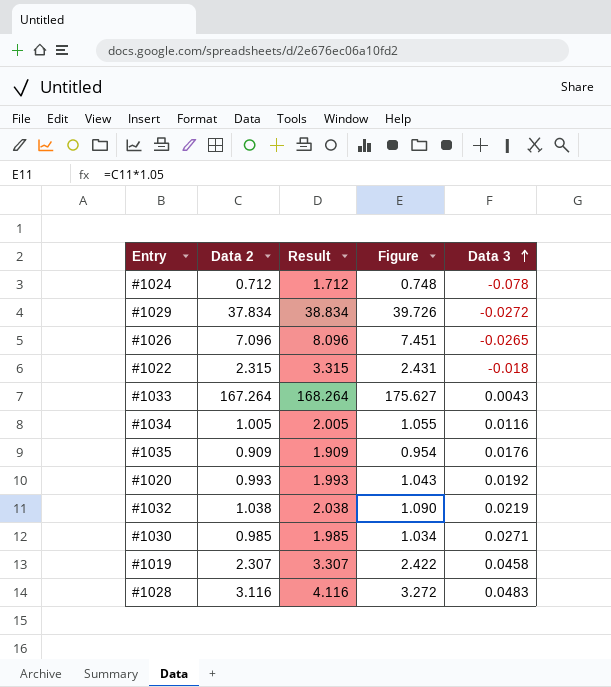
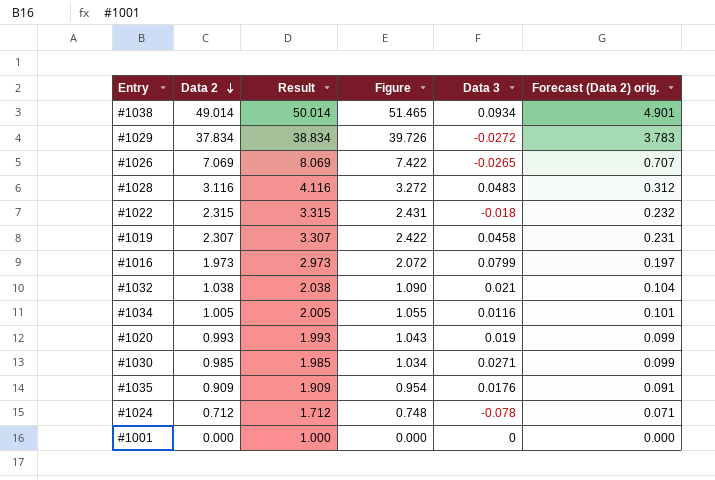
row order: Data 3 ascending -> Data 2 descending
column Forecast (Data 2) orig. | formula: none -> [Data 2] * 0.1
row #1033: 167.264 | 168.264 | 175.627 | 0.0043 -> none
row #1038: none -> 49.014 | 50.014 | 51.465 | 0.0934 | 4.901
#1026 | Data 2: 7.096 -> 7.069
#1026 | Result: 8.096 -> 8.069
#1026 | Figure: 7.451 -> 7.422
row #1016: none -> 1.973 | 2.973 | 2.072 | 0.0799 | 0.197
#1032 | Data 3: 0.0219 -> 0.021
#1020 | Data 3: 0.0192 -> 0.019
row #1001: none -> 0.000 | 1.000 | 0.000 | 0 | 0.000

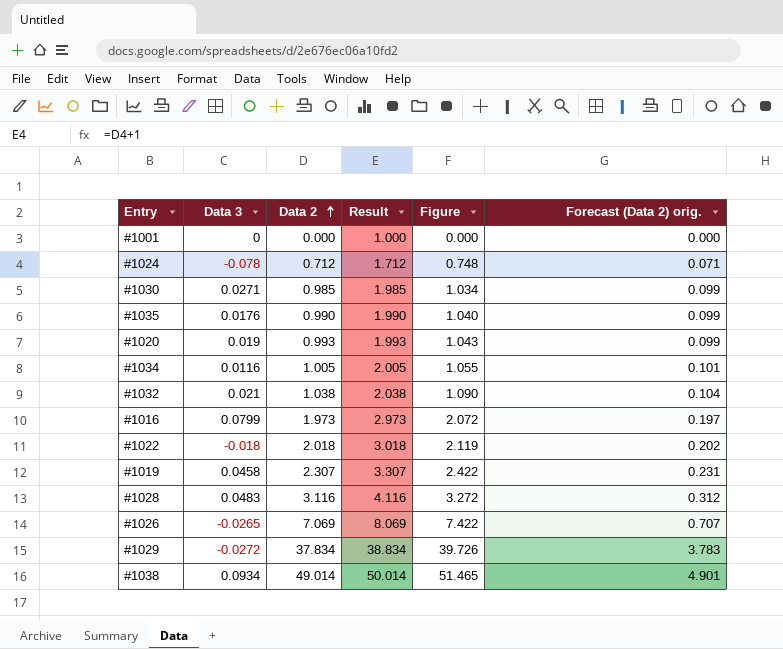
row order: Data 2 descending -> Data 2 ascending
column Data 3 | position: 5 -> 2
#1035 | Data 2: 0.909 -> 0.990
#1035 | Result: 1.909 -> 1.990
#1035 | Figure: 0.954 -> 1.040
#1035 | Forecast (Data 2) orig.: 0.091 -> 0.099
#1022 | Data 2: 2.315 -> 2.018
#1022 | Result: 3.315 -> 3.018
#1022 | Figure: 2.431 -> 2.119
#1022 | Forecast (Data 2) orig.: 0.232 -> 0.202

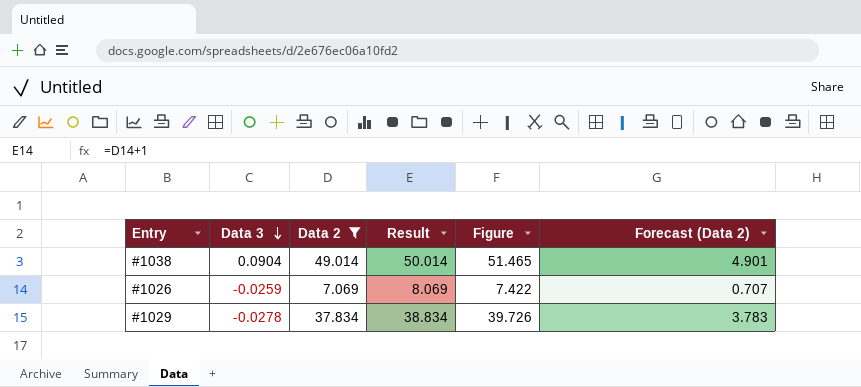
filter: none -> Data 2 >= 7.069
row order: Data 2 ascending -> Data 3 descending
column name: Forecast (Data 2) orig. -> Forecast (Data 2)
#1038 | Data 3: 0.0934 -> 0.0904
#1026 | Data 3: -0.0265 -> -0.0259
#1029 | Data 3: -0.0272 -> -0.0278

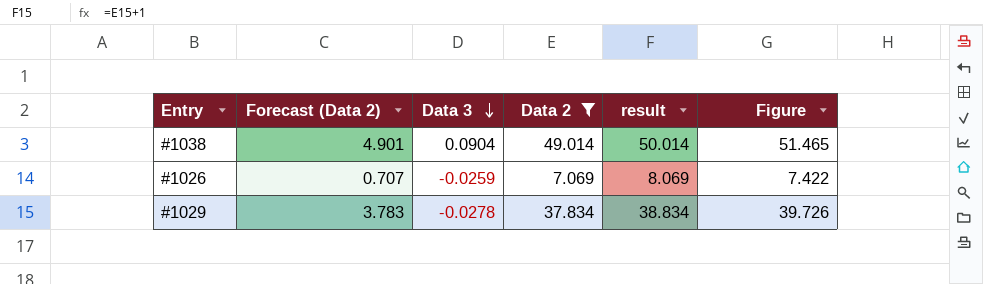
column Forecast (Data 2) | position: 6 -> 2
column name: Result -> result

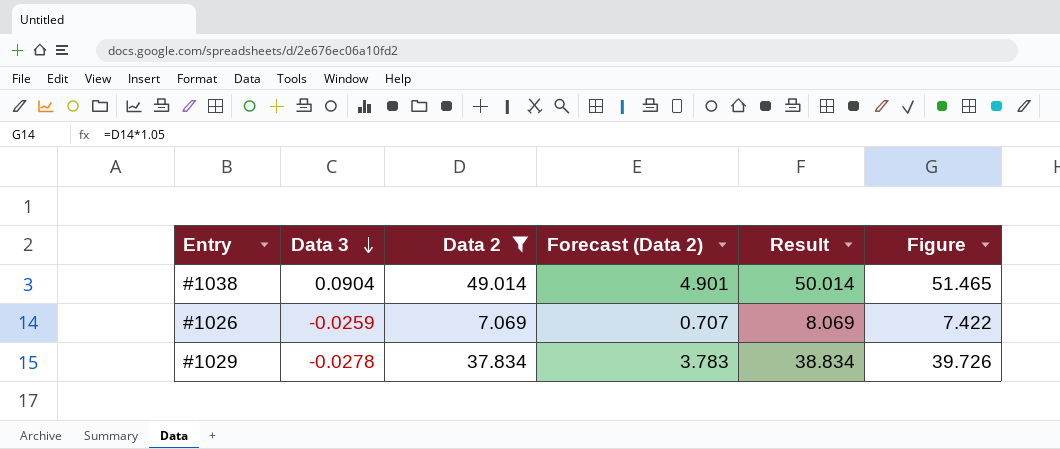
column Forecast (Data 2) | position: 2 -> 4
column name: result -> Result

